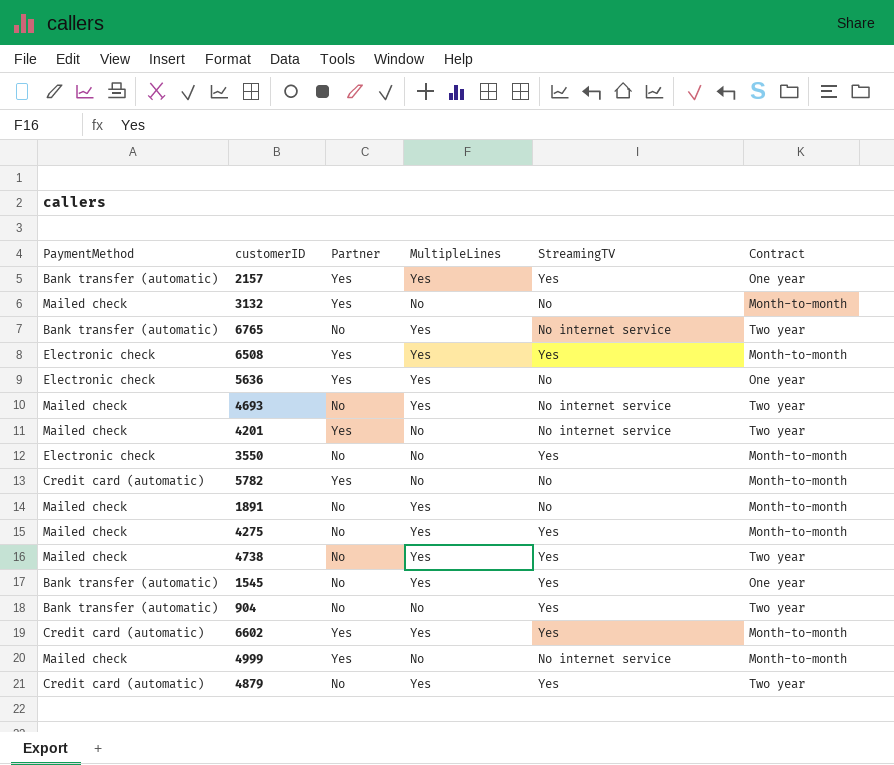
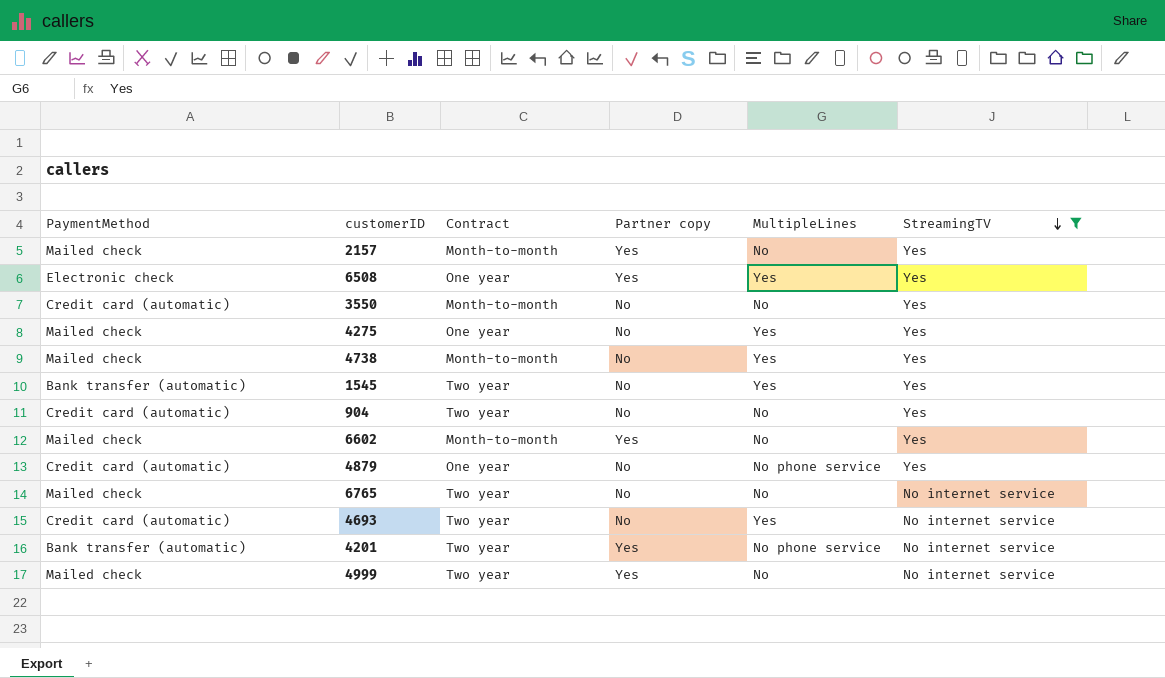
filter: none -> StreamingTV != No
row order: none -> StreamingTV descending
column Contract | position: 6 -> 3
column name: Partner -> Partner copy
2157 | PaymentMethod: Bank transfer (automatic) -> Mailed check
2157 | Contract: One year -> Month-to-month
2157 | MultipleLines: Yes -> No
6508 | Contract: Month-to-month -> One year
3550 | PaymentMethod: Electronic check -> Credit card (automatic)
4275 | Contract: Month-to-month -> One year
4738 | Contract: Two year -> Month-to-month
1545 | Contract: One year -> Two year
904 | PaymentMethod: Bank transfer (automatic) -> Credit card (automatic)
6602 | PaymentMethod: Credit card (automatic) -> Mailed check
6602 | MultipleLines: Yes -> No
4879 | Contract: Two year -> One year
4879 | MultipleLines: Yes -> No phone service
6765 | PaymentMethod: Bank transfer (automatic) -> Mailed check
6765 | MultipleLines: Yes -> No
4693 | PaymentMethod: Mailed check -> Credit card (automatic)
4201 | PaymentMethod: Mailed check -> Bank transfer (automatic)
4201 | MultipleLines: No -> No phone service
4999 | Contract: Month-to-month -> Two year

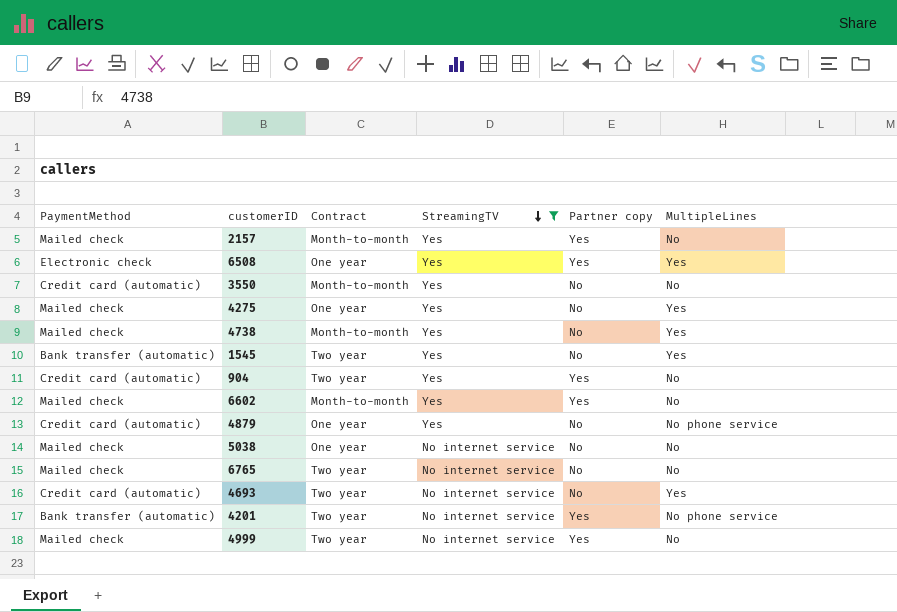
column StreamingTV | position: 6 -> 4
904 | Partner copy: No -> Yes
row 5038: none -> Mailed check | One year | No internet service | No | No

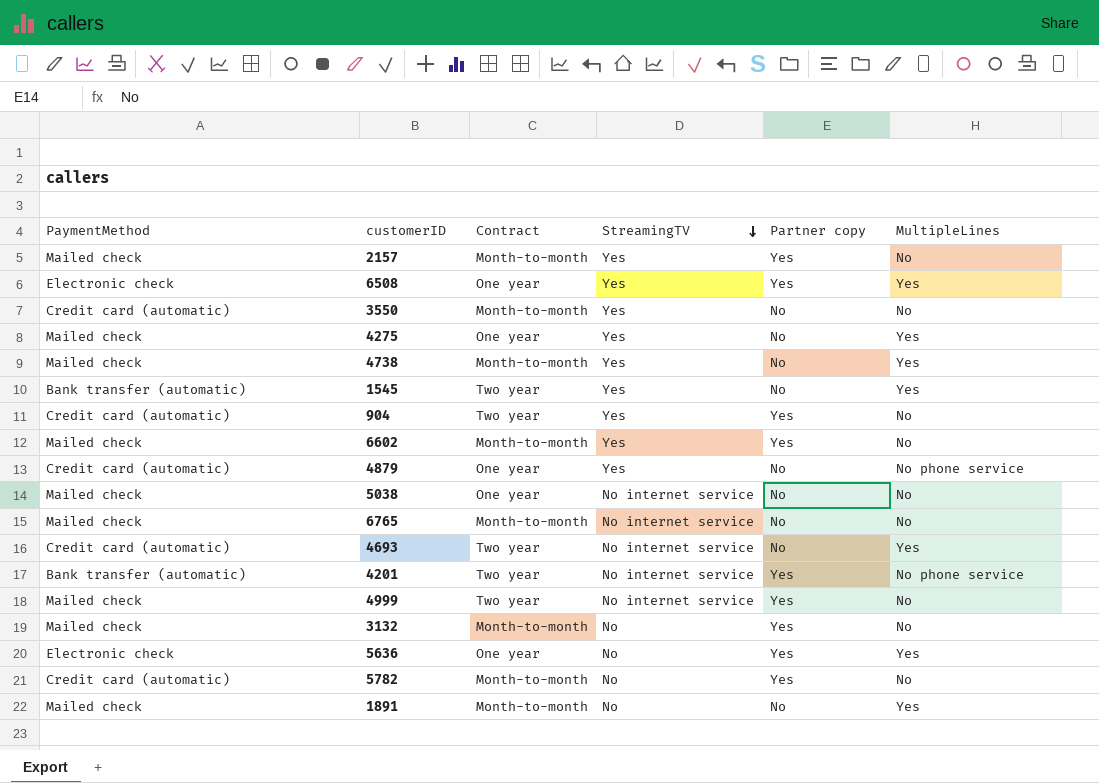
filter: StreamingTV != No -> none
6765 | Contract: Two year -> Month-to-month

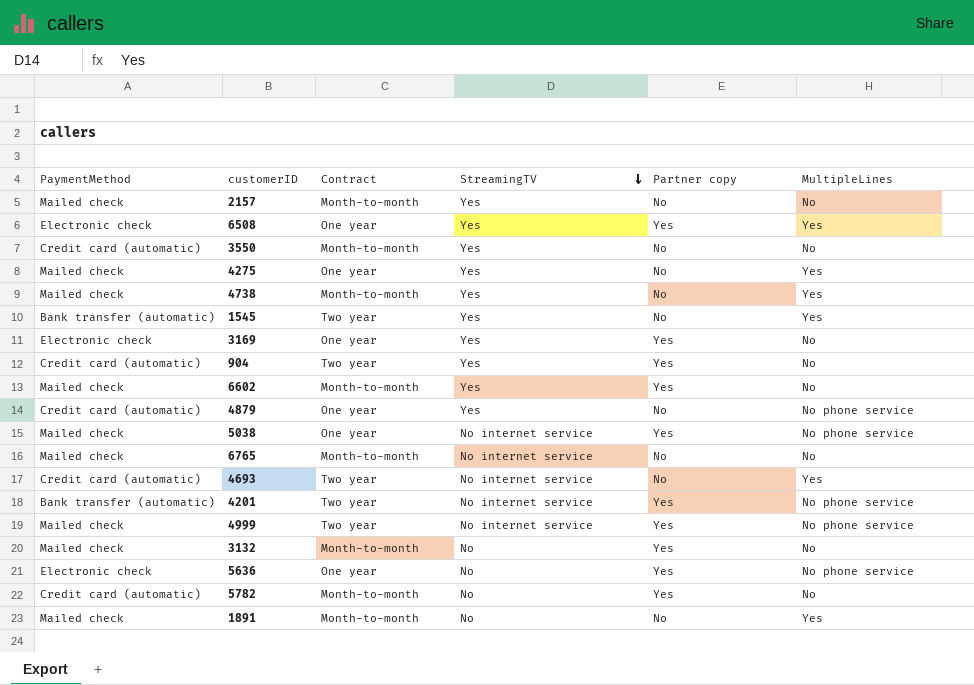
2157 | Partner copy: Yes -> No
row 3169: none -> Electronic check | One year | Yes | Yes | No
5038 | Partner copy: No -> Yes
5038 | MultipleLines: No -> No phone service
4999 | MultipleLines: No -> No phone service
5636 | MultipleLines: Yes -> No phone service

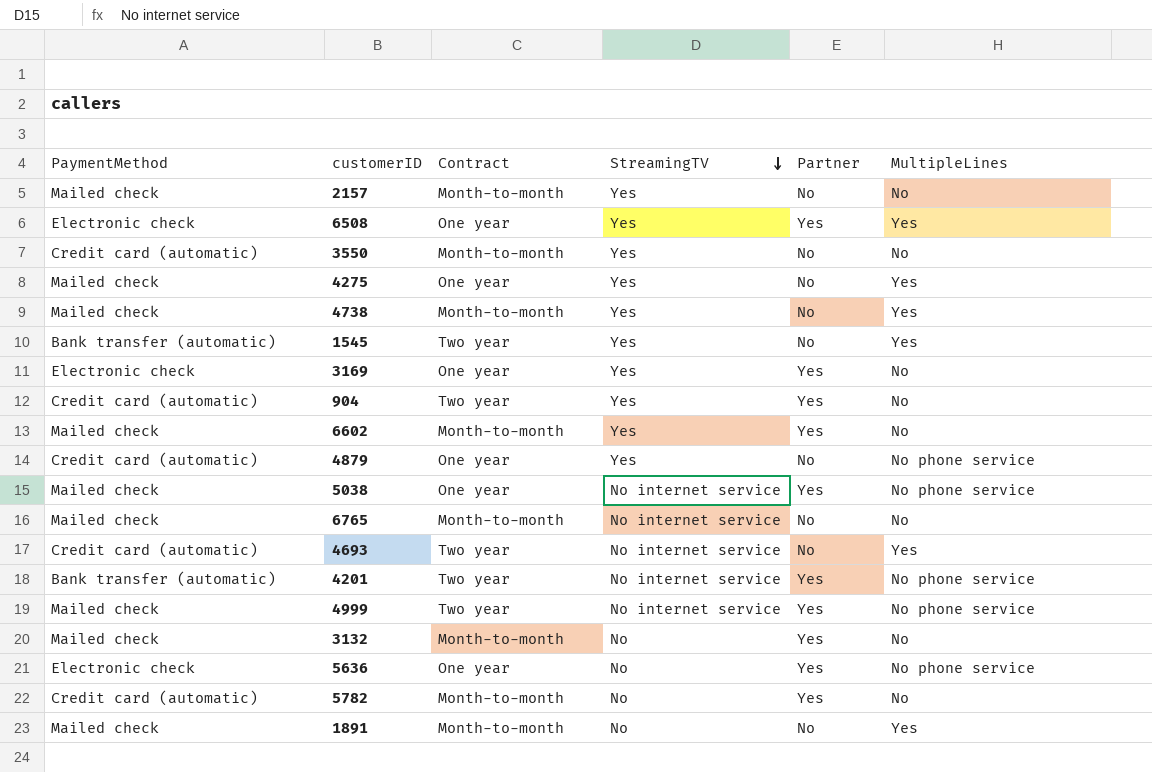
column name: Partner copy -> Partner

